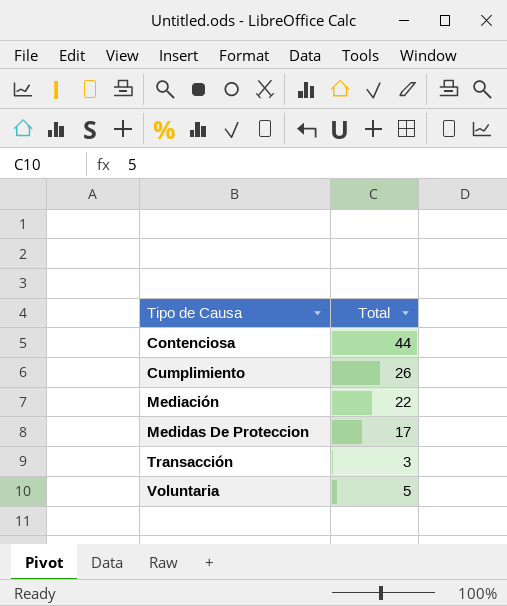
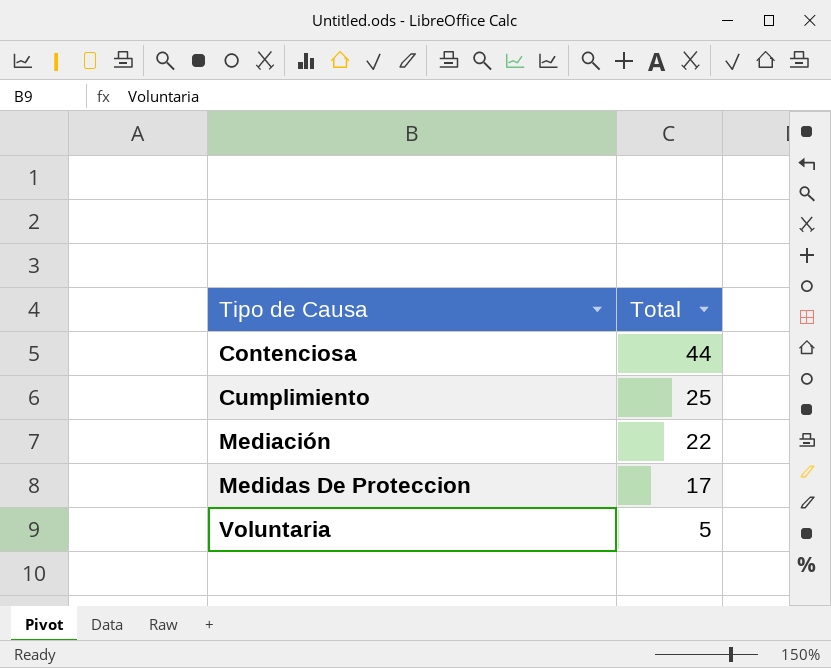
row Transacción: 3 -> none
Cumplimiento | Total: 26 -> 25

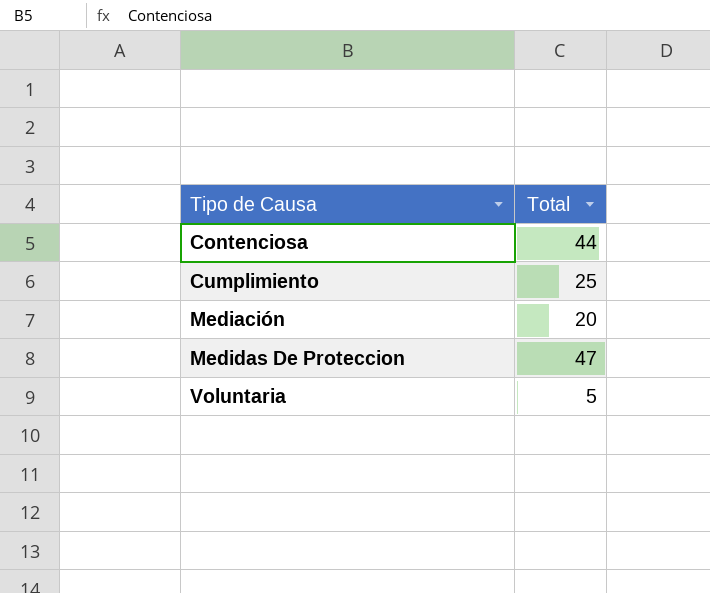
Mediación | Total: 22 -> 20
Medidas De Proteccion | Total: 17 -> 47

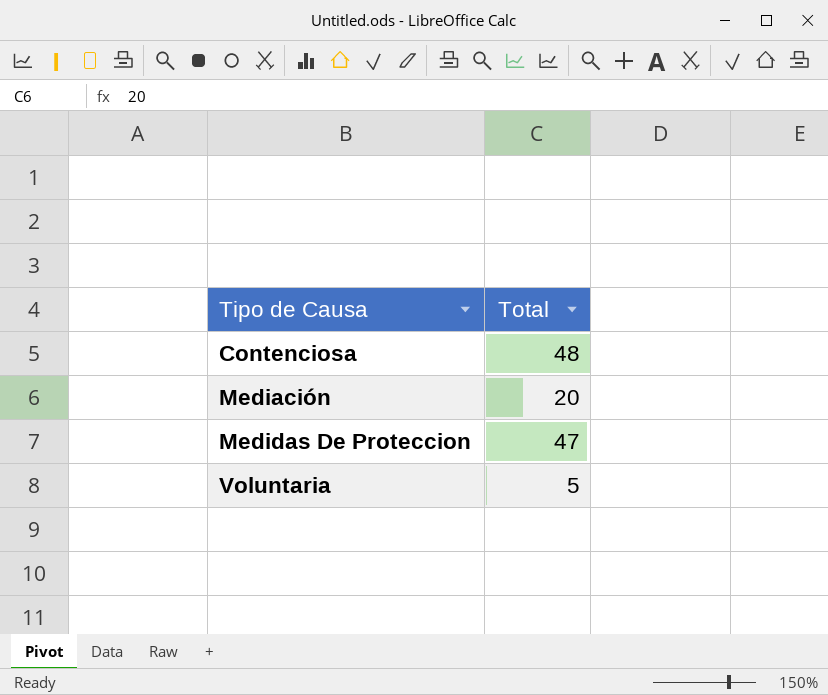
row Cumplimiento: 25 -> none
Contenciosa | Total: 44 -> 48

